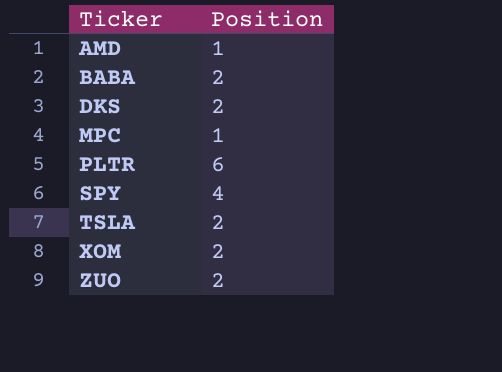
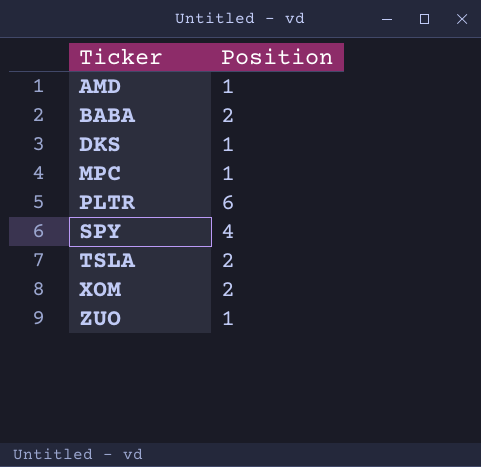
DKS | Position: 2 -> 1
ZUO | Position: 2 -> 1

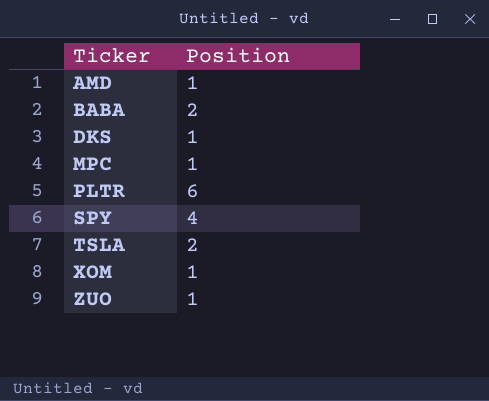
XOM | Position: 2 -> 1

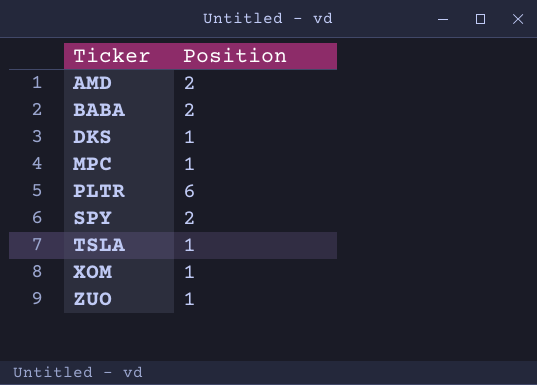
AMD | Position: 1 -> 2
SPY | Position: 4 -> 2
TSLA | Position: 2 -> 1

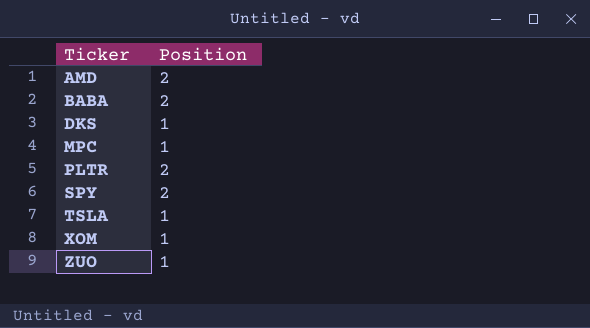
PLTR | Position: 6 -> 2

